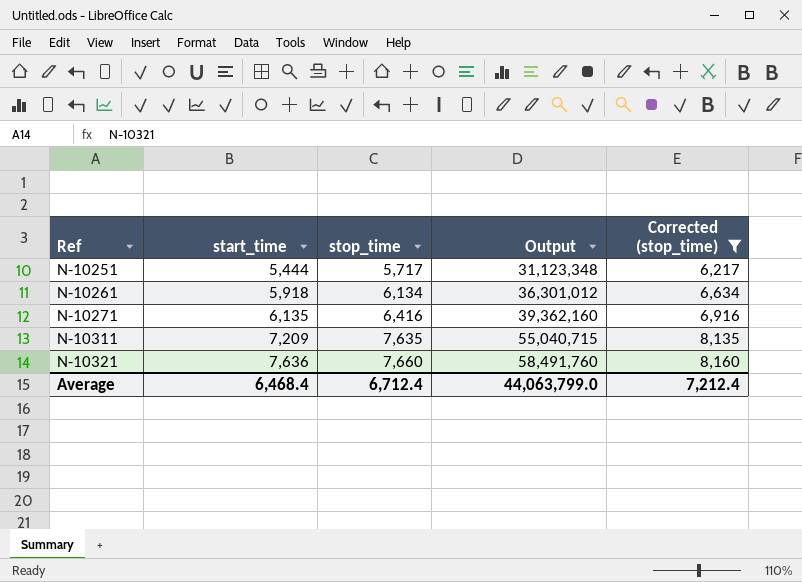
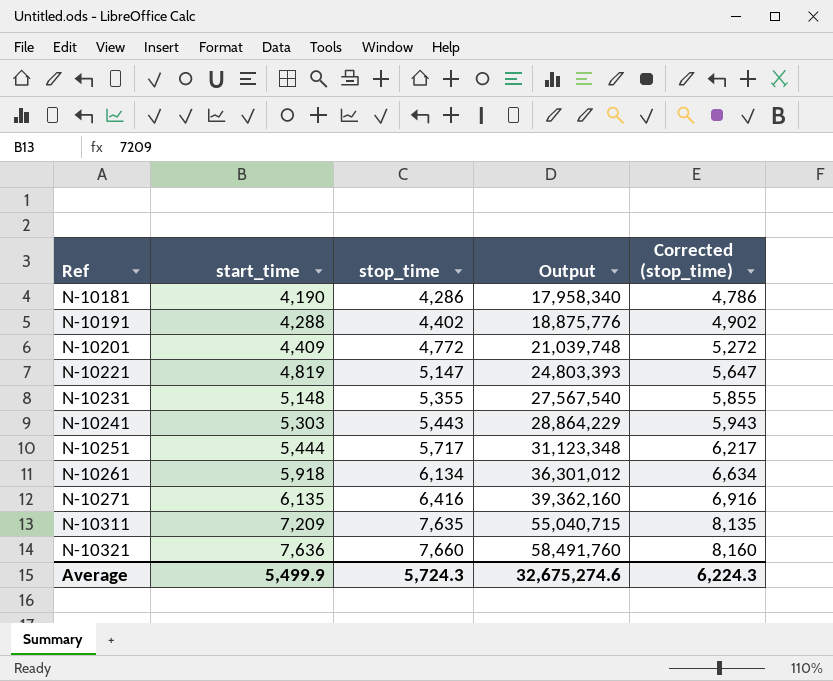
filter: Corrected (stop_time) >= 6,217 -> none
Average | start_time: 6,468.4 -> 5,499.9
Average | stop_time: 6,712.4 -> 5,724.3
Average | Output: 44,063,799.0 -> 32,675,274.6
Average | Corrected (stop_time): 7,212.4 -> 6,224.3

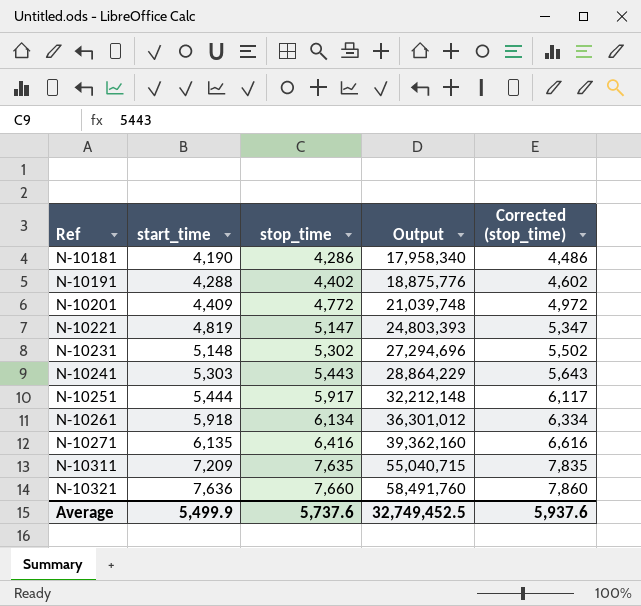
column Corrected (stop_time) | formula: [stop_time] + 500 -> [stop_time] + 200
N-10231 | stop_time: 5,355 -> 5,302
N-10231 | Output: 27,567,540 -> 27,294,696
N-10251 | stop_time: 5,717 -> 5,917
N-10251 | Output: 31,123,348 -> 32,212,148
Average | stop_time: 5,724.3 -> 5,737.6
Average | Output: 32,675,274.6 -> 32,749,452.5
Average | Corrected (stop_time): 6,224.3 -> 5,937.6

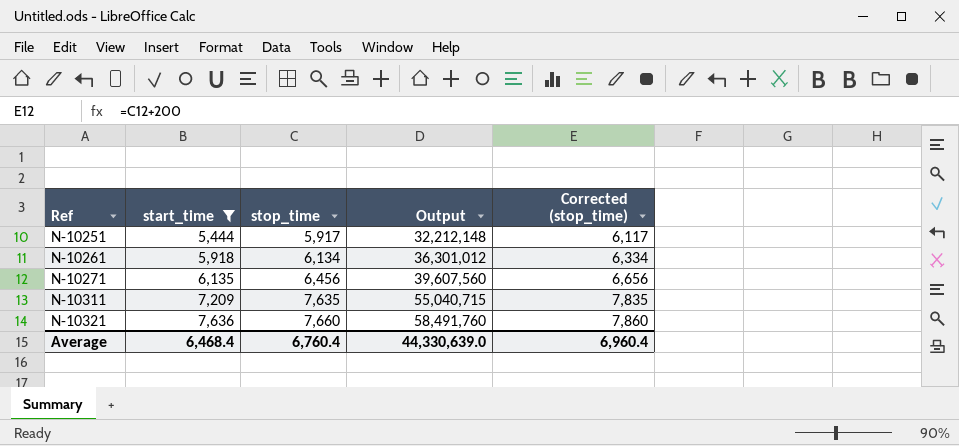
filter: none -> start_time >= 5,444
N-10271 | stop_time: 6,416 -> 6,456
N-10271 | Output: 39,362,160 -> 39,607,560
N-10271 | Corrected (stop_time): 6,616 -> 6,656
Average | start_time: 5,499.9 -> 6,468.4
Average | stop_time: 5,737.6 -> 6,760.4
Average | Output: 32,749,452.5 -> 44,330,639.0
Average | Corrected (stop_time): 5,937.6 -> 6,960.4

